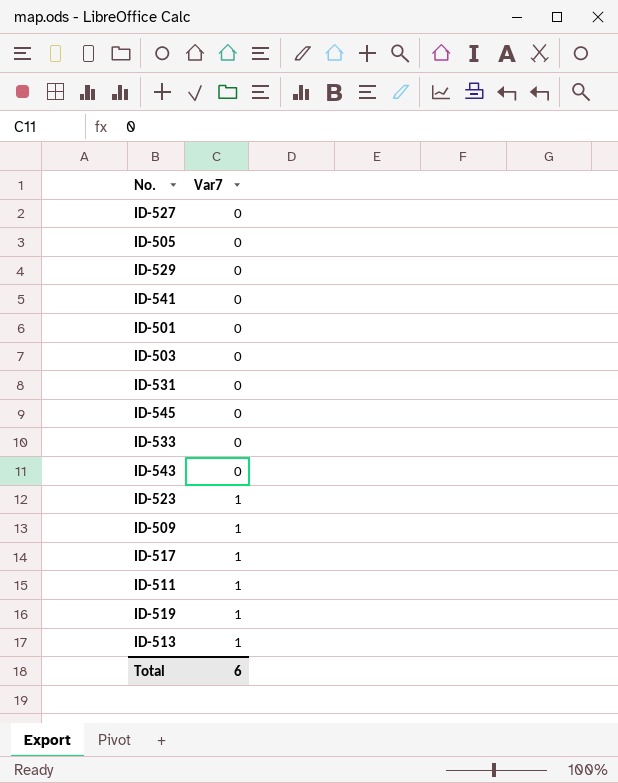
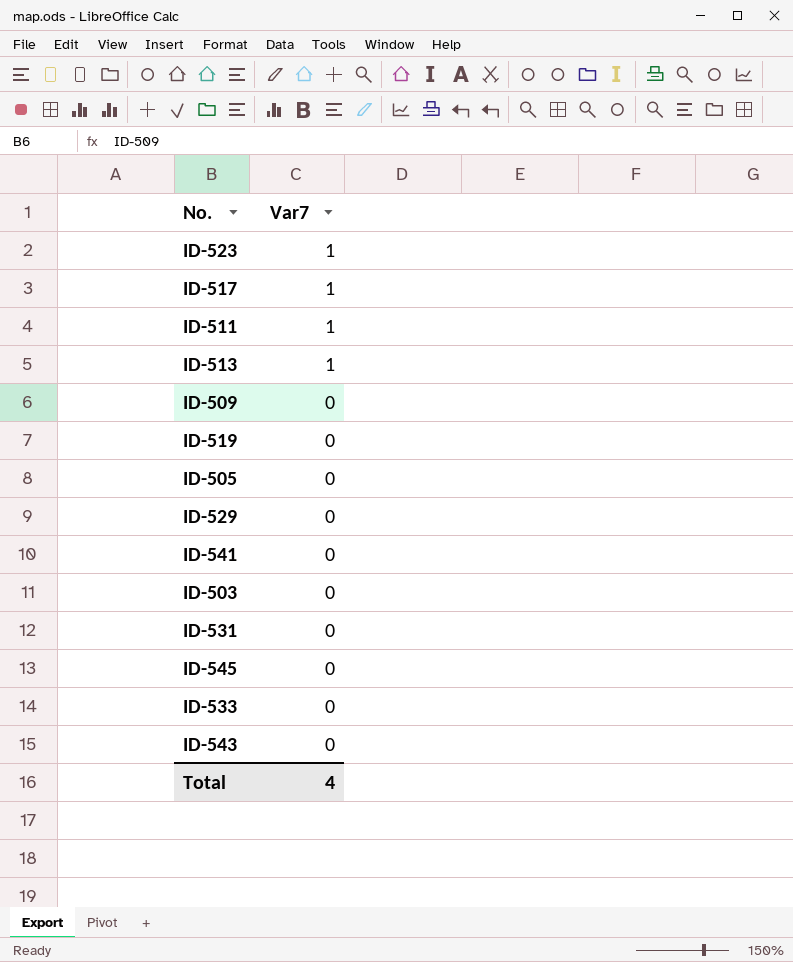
row order: Var7 ascending -> Var7 descending
row ID-527: 0 -> none
row ID-501: 0 -> none
ID-509 | Var7: 1 -> 0
ID-519 | Var7: 1 -> 0
Total | Var7: 6 -> 4

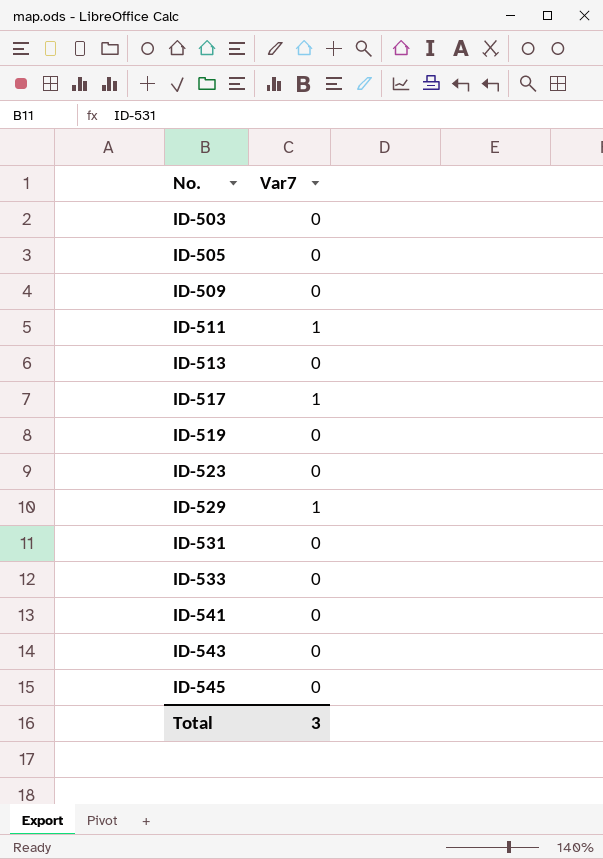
row order: Var7 descending -> No. ascending
ID-513 | Var7: 1 -> 0
ID-523 | Var7: 1 -> 0
ID-529 | Var7: 0 -> 1
Total | Var7: 4 -> 3

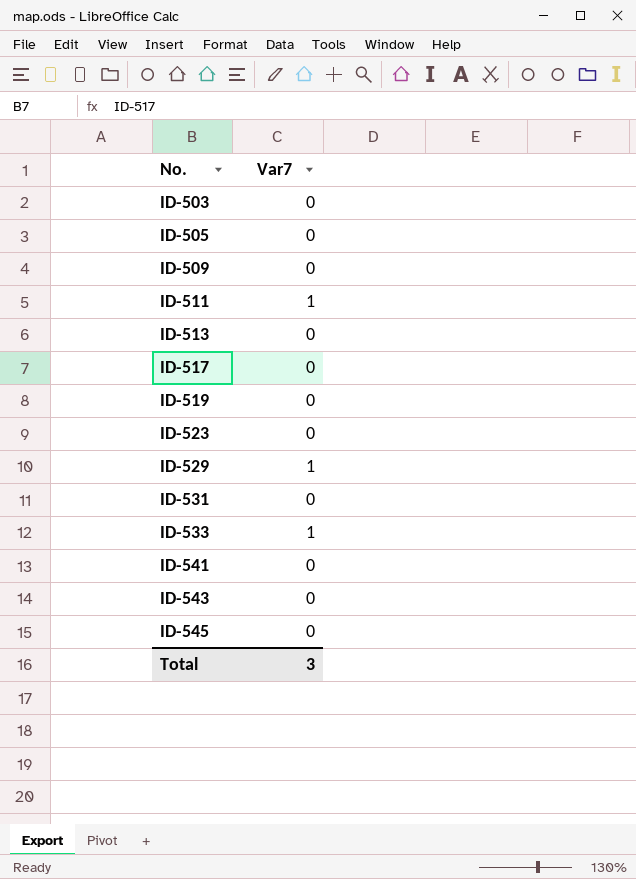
ID-517 | Var7: 1 -> 0
ID-533 | Var7: 0 -> 1

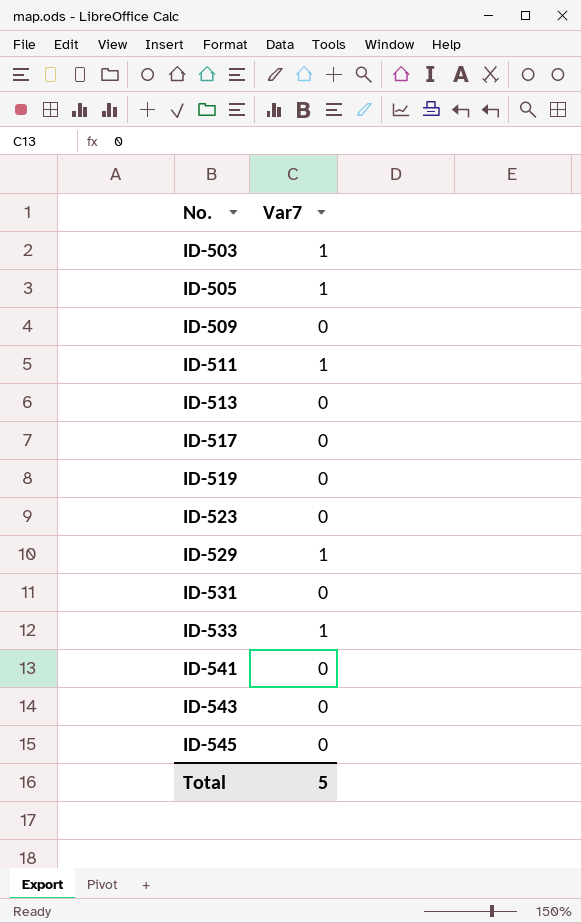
ID-503 | Var7: 0 -> 1
ID-505 | Var7: 0 -> 1
Total | Var7: 3 -> 5

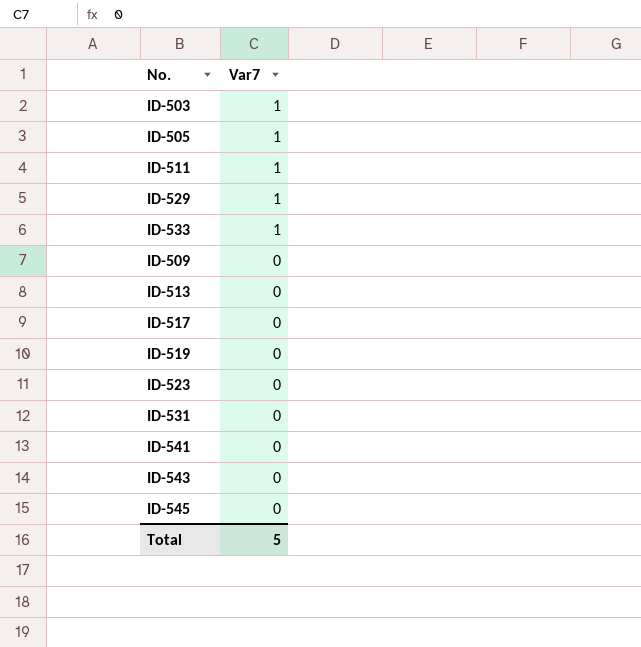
row order: No. ascending -> Var7 descending

